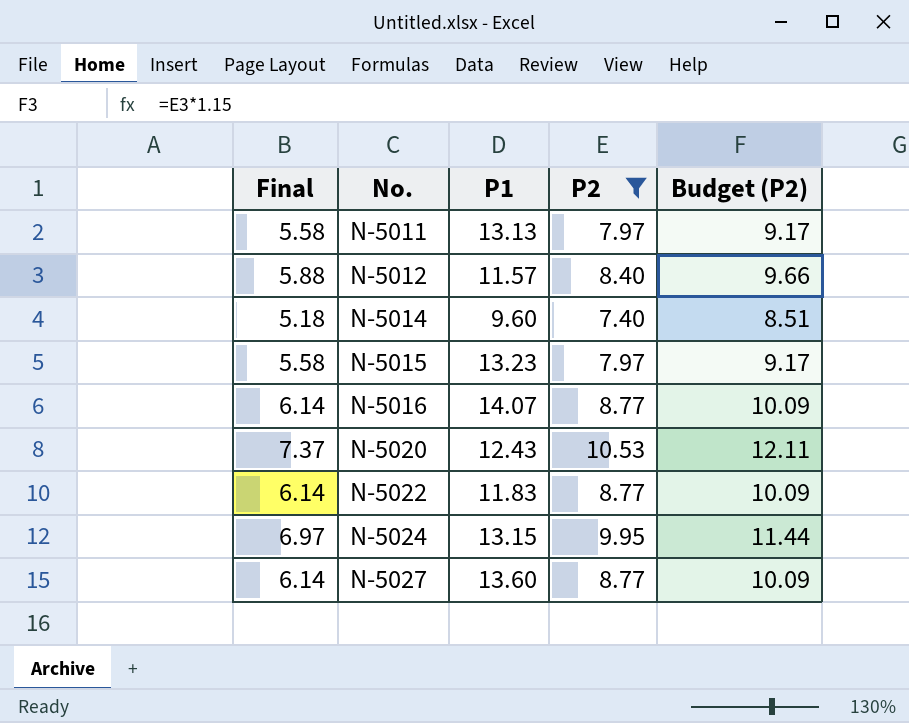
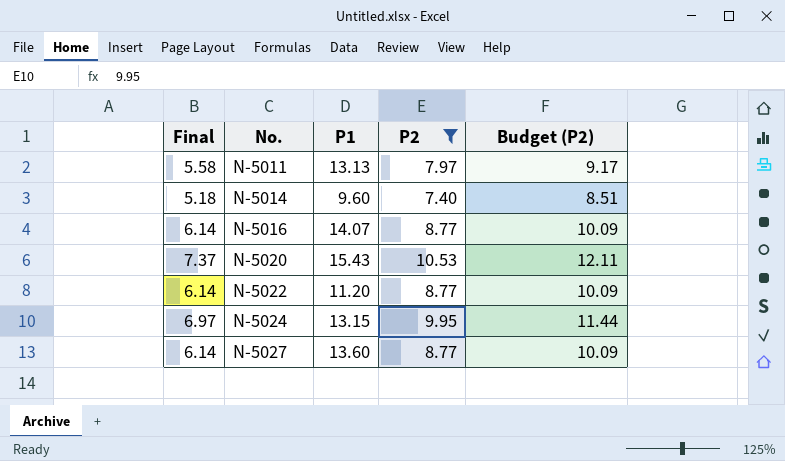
row N-5012: 5.88 | 11.57 | 8.40 | 9.66 -> none
row N-5015: 5.58 | 13.23 | 7.97 | 9.17 -> none
N-5020 | P1: 12.43 -> 15.43
N-5022 | P1: 11.83 -> 11.20

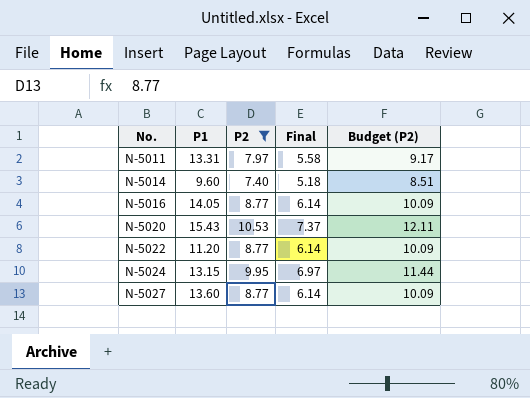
column Final | position: 1 -> 4
N-5011 | P1: 13.13 -> 13.31
N-5016 | P1: 14.07 -> 14.05

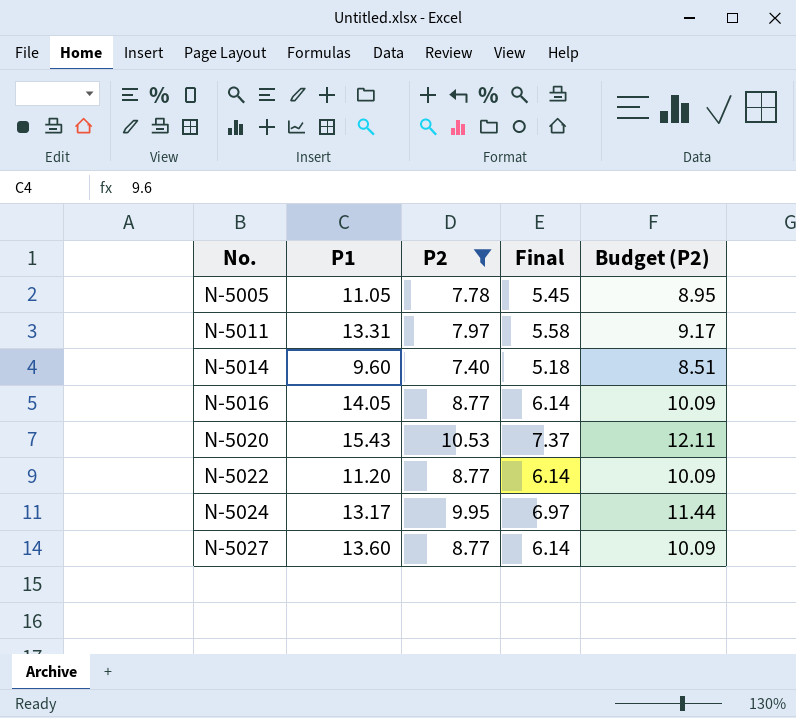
row N-5005: none -> 11.05 | 7.78 | 5.45 | 8.95
N-5024 | P1: 13.15 -> 13.17

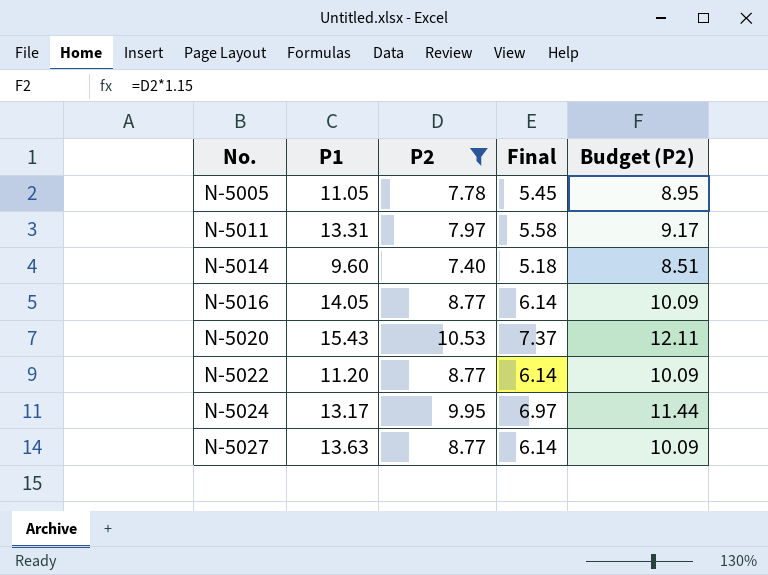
N-5027 | P1: 13.60 -> 13.63

